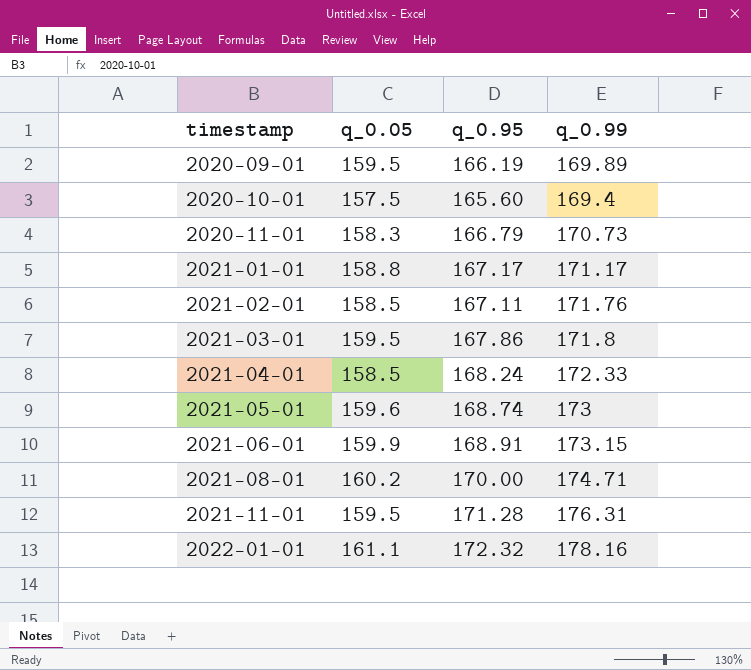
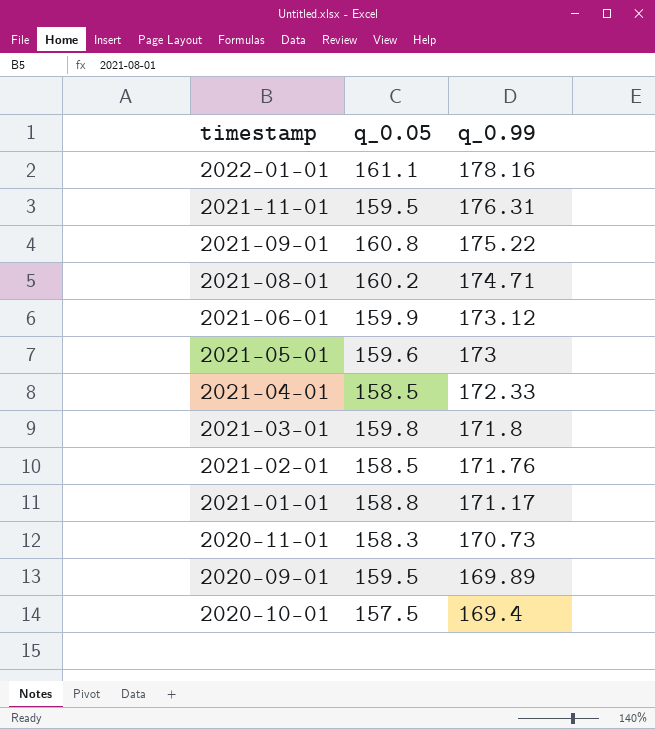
row order: timestamp ascending -> q_0.99 descending
column q_0.95 | position: 3 -> none
row 2021-09-01: none -> 160.8 | 175.22
2021-06-01 | q_0.99: 173.15 -> 173.12
2021-03-01 | q_0.05: 159.5 -> 159.8

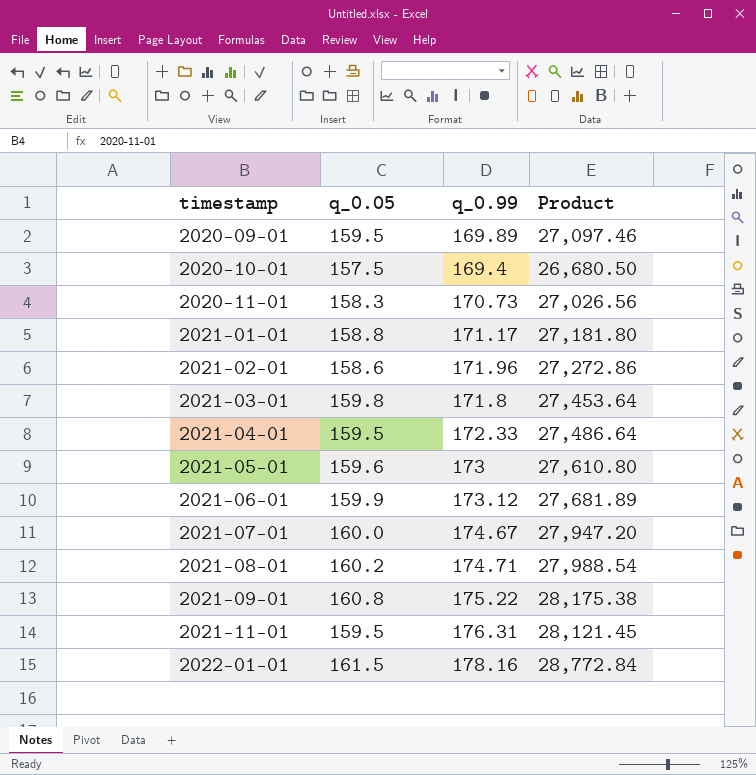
row order: q_0.99 descending -> timestamp ascending
column Product | formula: none -> [q_0.05] * [q_0.99]
2021-02-01 | q_0.05: 158.5 -> 158.6
2021-02-01 | q_0.99: 171.76 -> 171.96
2021-04-01 | q_0.05: 158.5 -> 159.5
row 2021-07-01: none -> 160.0 | 174.67 | 27,947.20
2022-01-01 | q_0.05: 161.1 -> 161.5

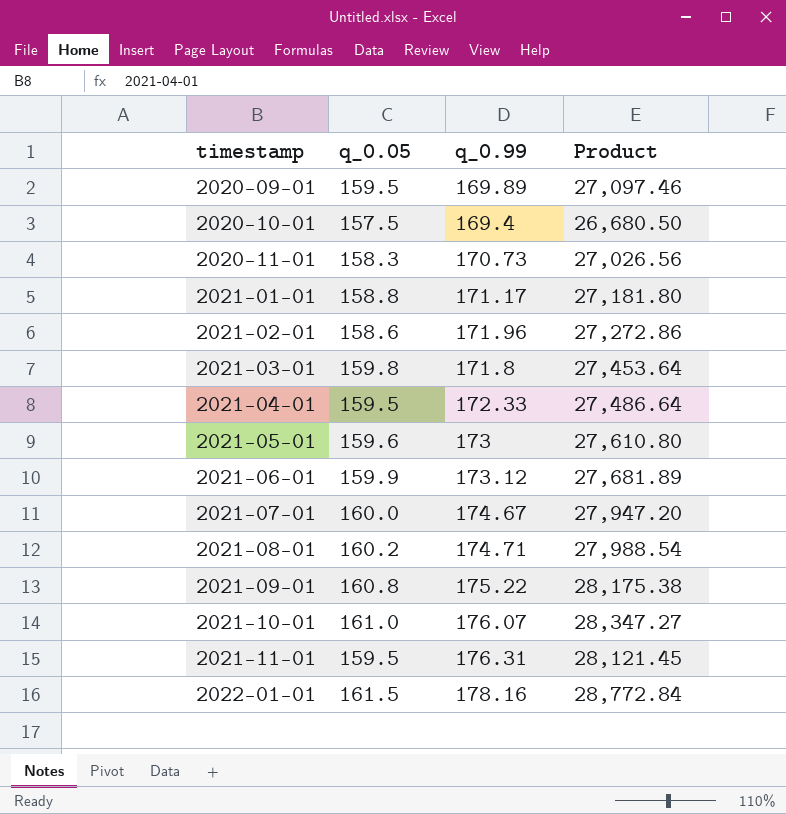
row 2021-10-01: none -> 161.0 | 176.07 | 28,347.27

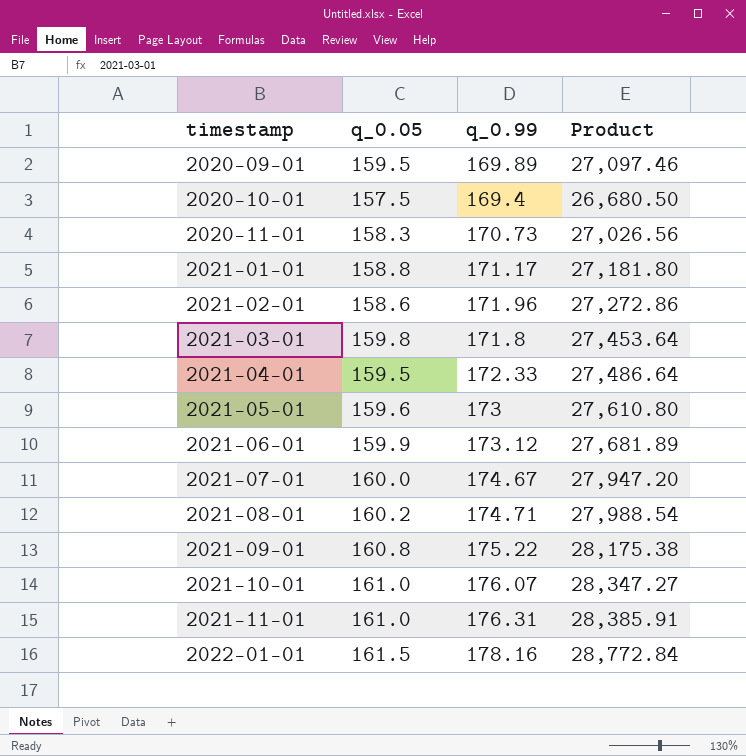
2021-11-01 | q_0.05: 159.5 -> 161.0
2021-11-01 | Product: 28,121.45 -> 28,385.91

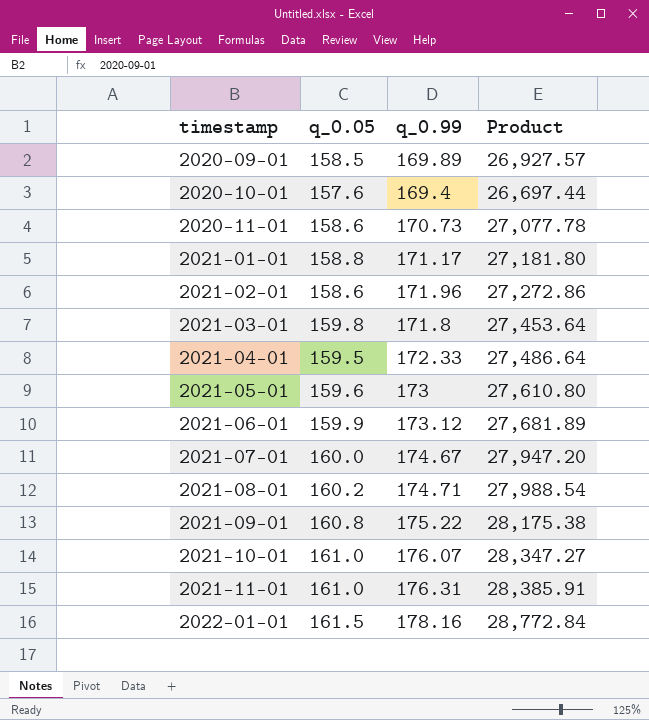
2020-09-01 | q_0.05: 159.5 -> 158.5
2020-09-01 | Product: 27,097.46 -> 26,927.57
2020-10-01 | q_0.05: 157.5 -> 157.6
2020-10-01 | Product: 26,680.50 -> 26,697.44
2020-11-01 | q_0.05: 158.3 -> 158.6
2020-11-01 | Product: 27,026.56 -> 27,077.78

